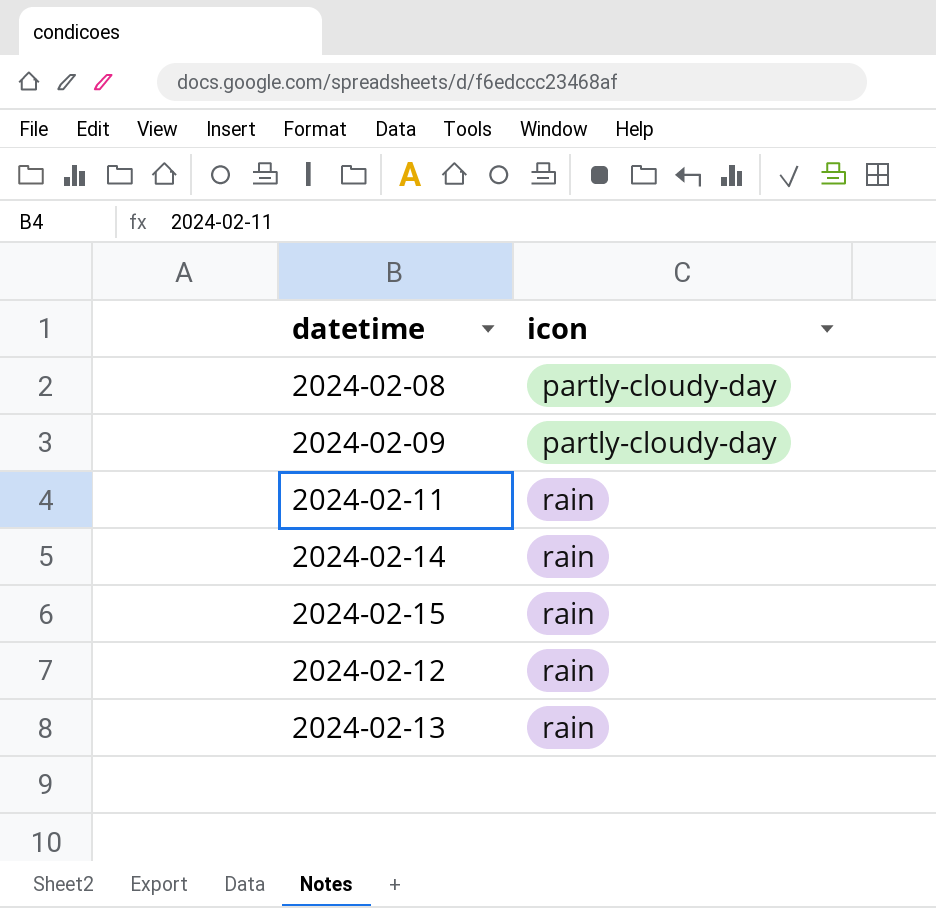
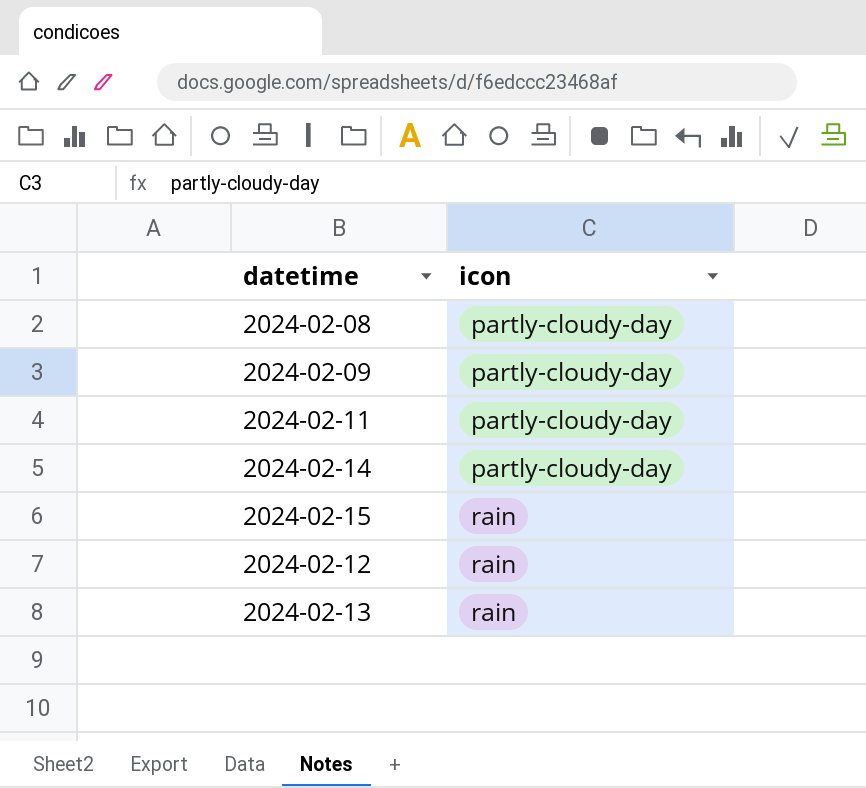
2024-02-11 | icon: rain -> partly-cloudy-day
2024-02-14 | icon: rain -> partly-cloudy-day

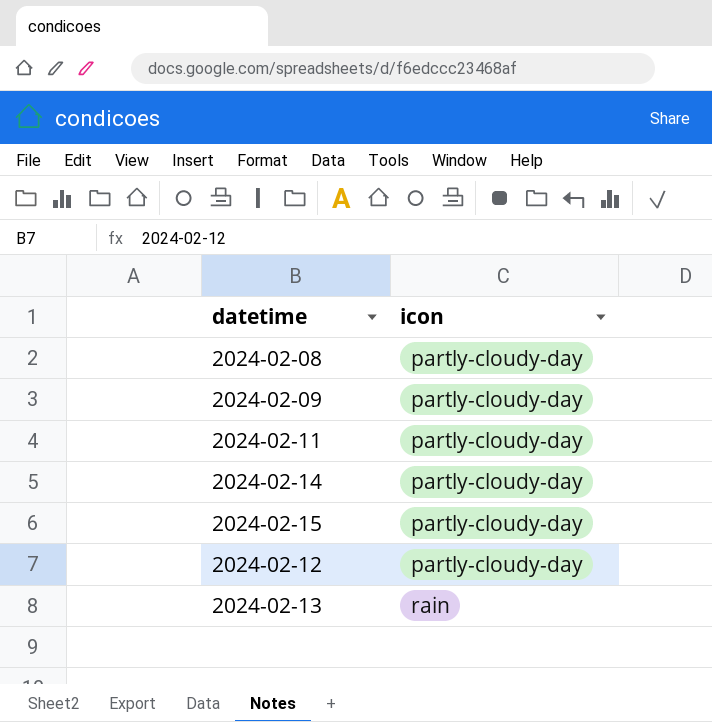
2024-02-15 | icon: rain -> partly-cloudy-day
2024-02-12 | icon: rain -> partly-cloudy-day

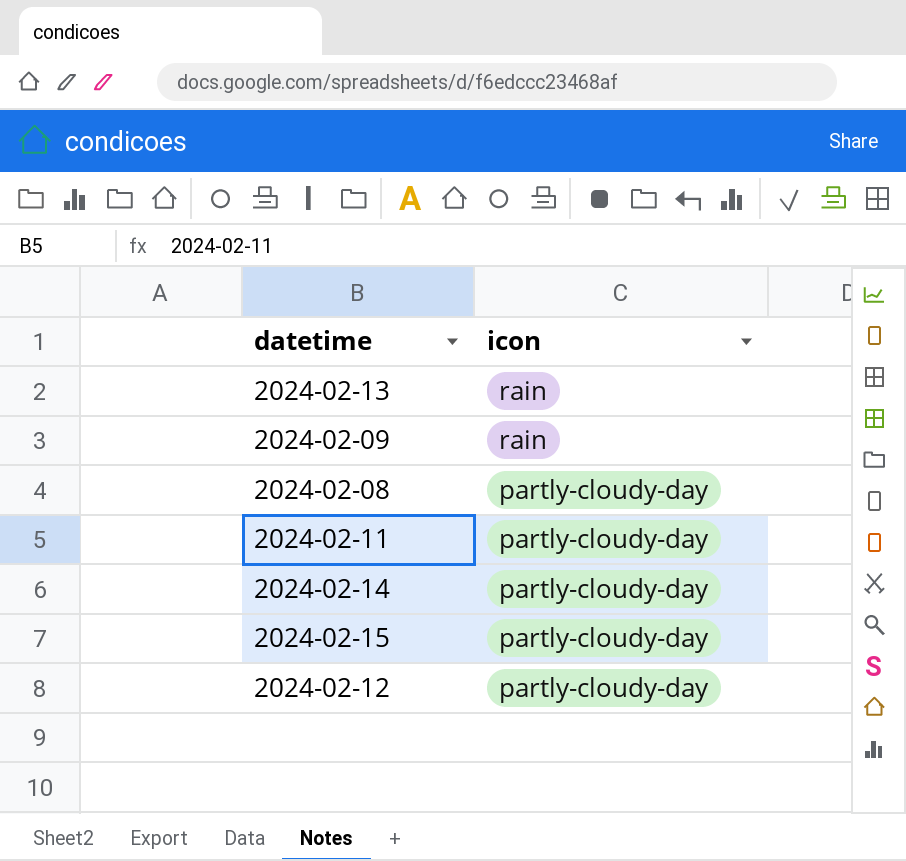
row order: icon ascending -> icon descending
2024-02-09 | icon: partly-cloudy-day -> rain

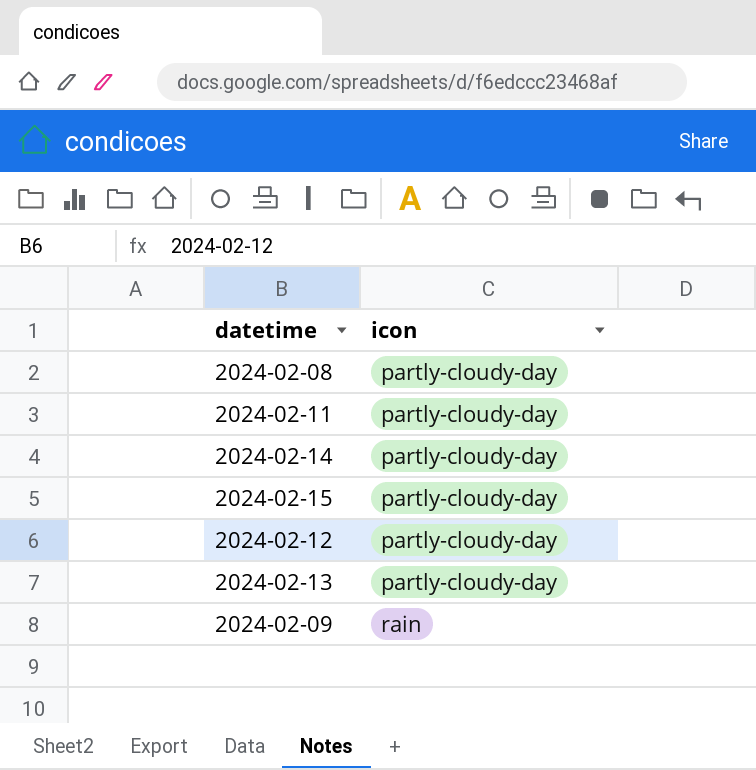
row order: icon descending -> icon ascending
2024-02-13 | icon: rain -> partly-cloudy-day

